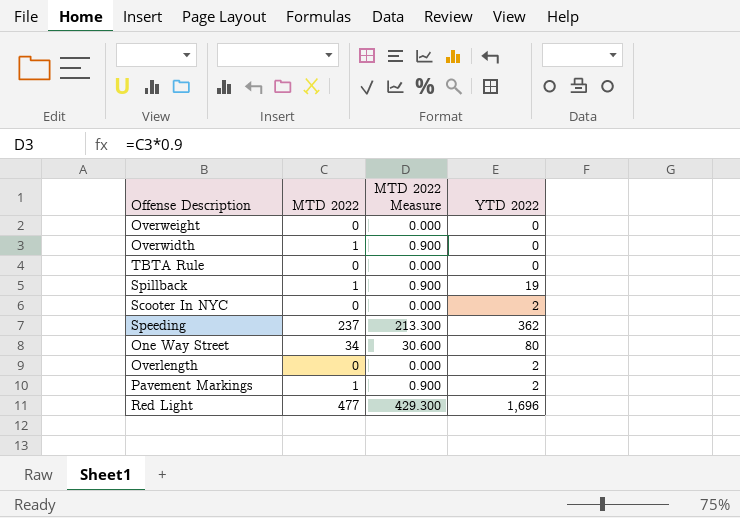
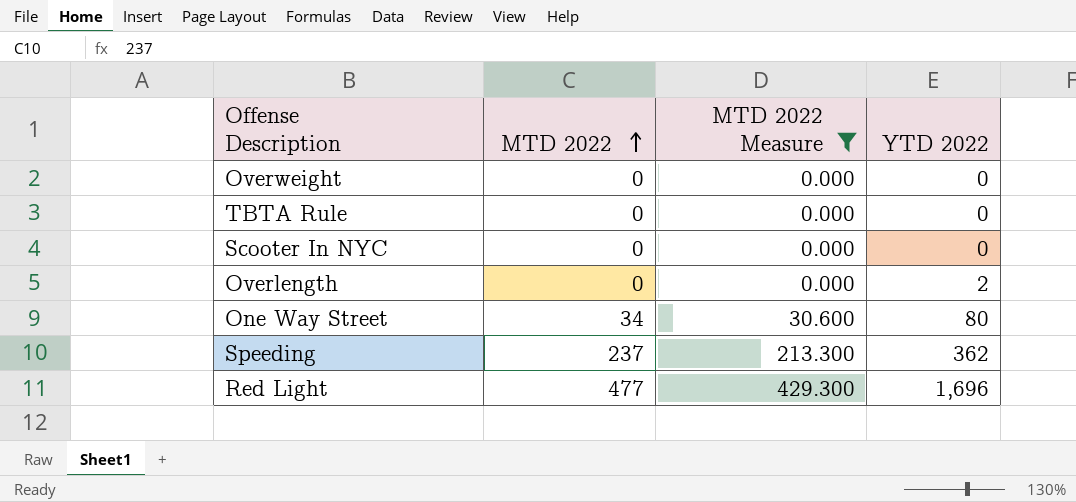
filter: none -> MTD 2022 Measure != 0.900
row order: none -> MTD 2022 ascending
Scooter In NYC | YTD 2022: 2 -> 0

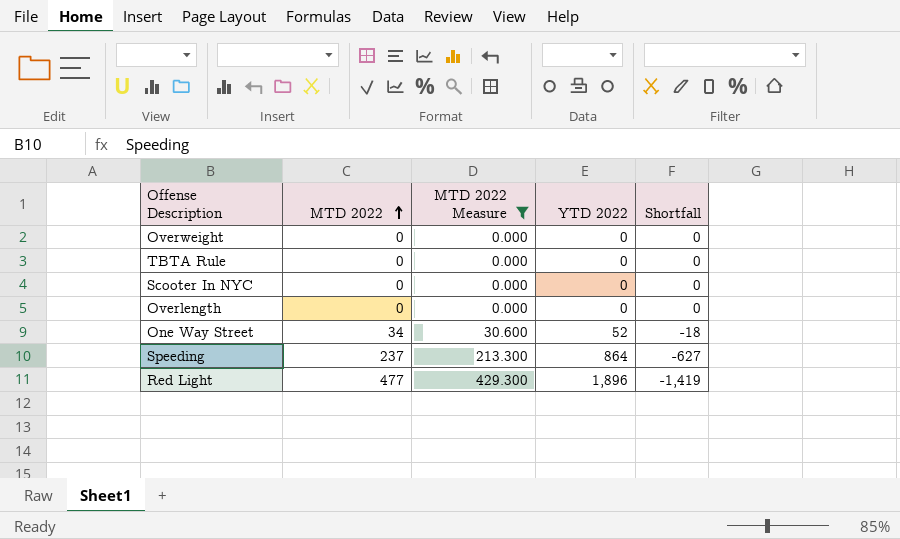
column Shortfall | formula: none -> [MTD 2022] - [YTD 2022]
Overlength | YTD 2022: 2 -> 0
One Way Street | YTD 2022: 80 -> 52
Speeding | YTD 2022: 362 -> 864
Red Light | YTD 2022: 1,696 -> 1,896

